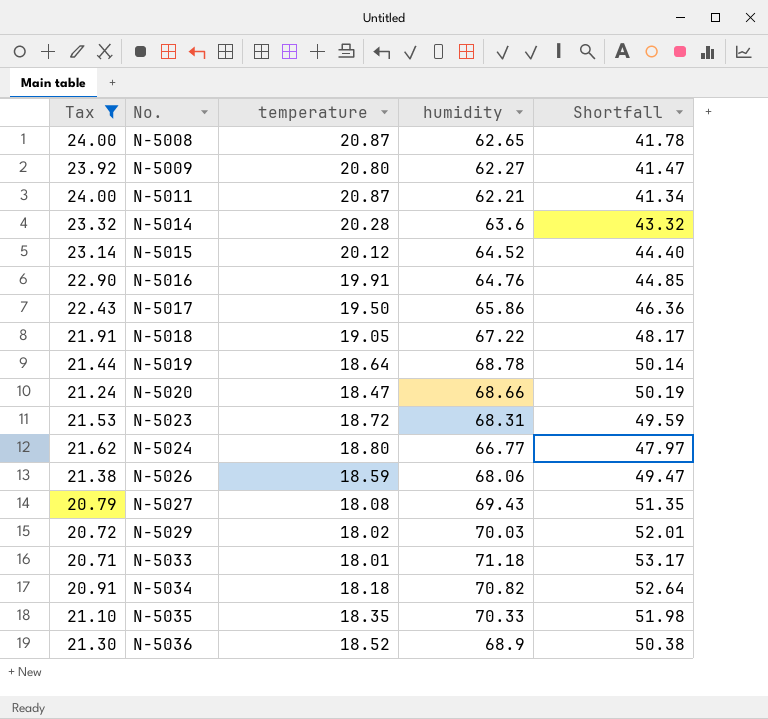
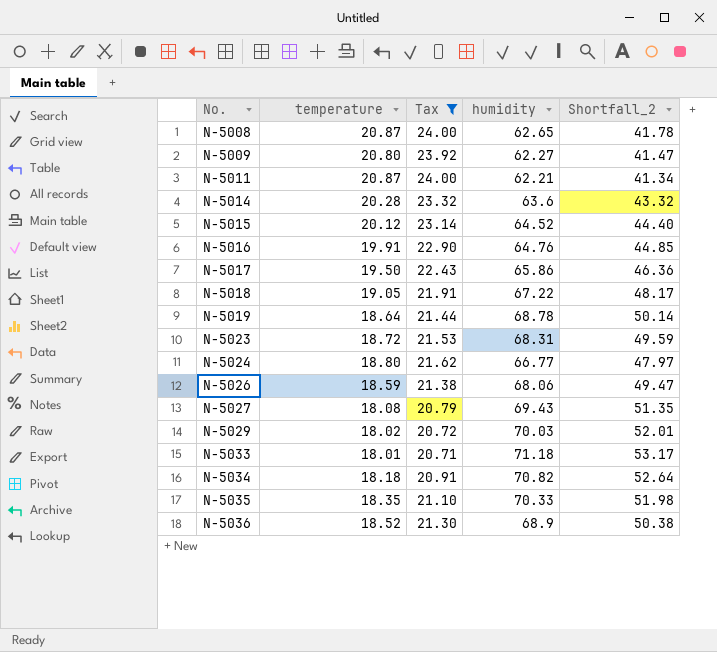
column Tax | position: 1 -> 3
column name: Shortfall -> Shortfall_2
row N-5020: 21.24 | 18.47 | 68.66 | 50.19 -> none

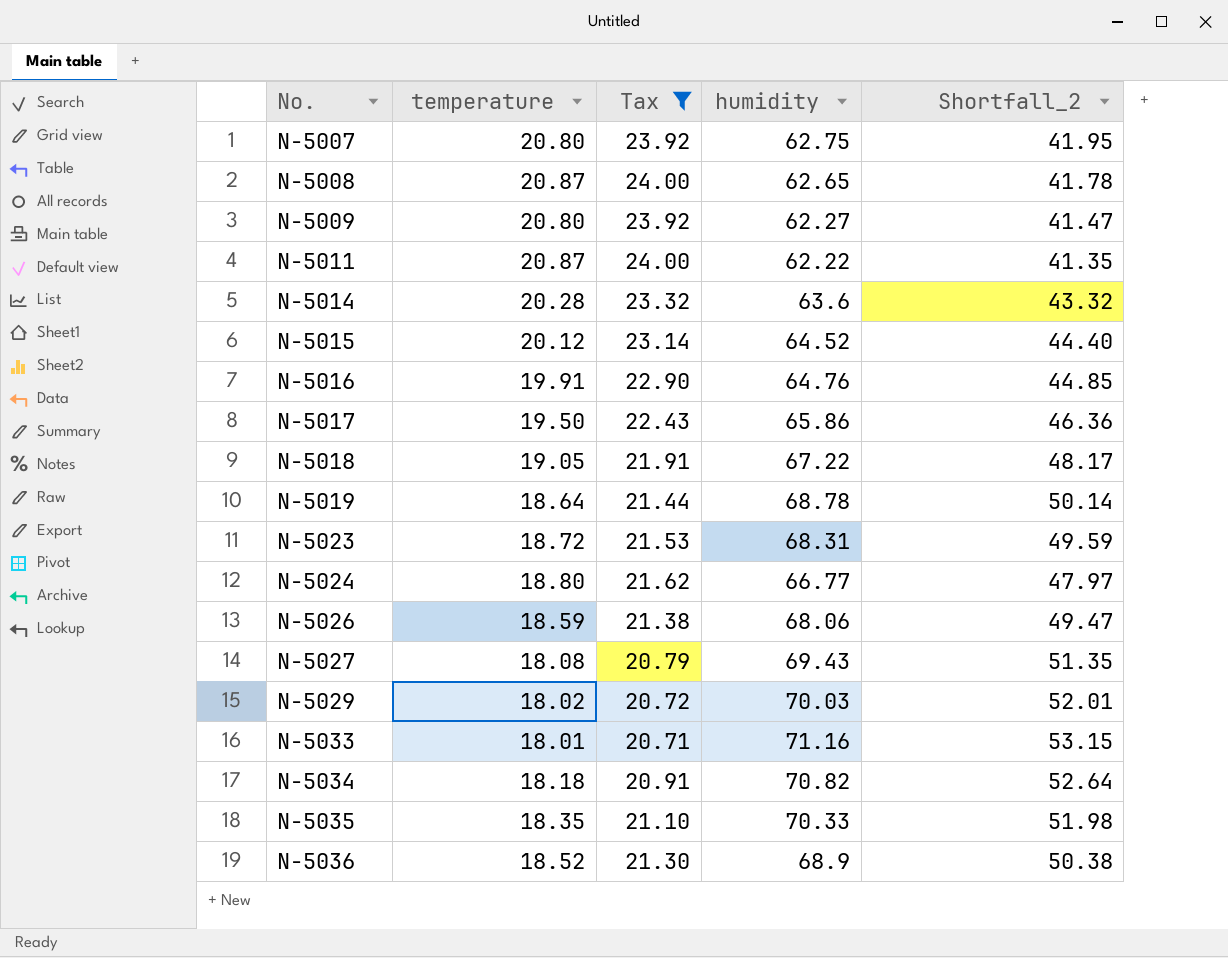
row N-5007: none -> 20.80 | 23.92 | 62.75 | 41.95
N-5011 | humidity: 62.21 -> 62.22
N-5011 | Shortfall_2: 41.34 -> 41.35
N-5033 | humidity: 71.18 -> 71.16
N-5033 | Shortfall_2: 53.17 -> 53.15

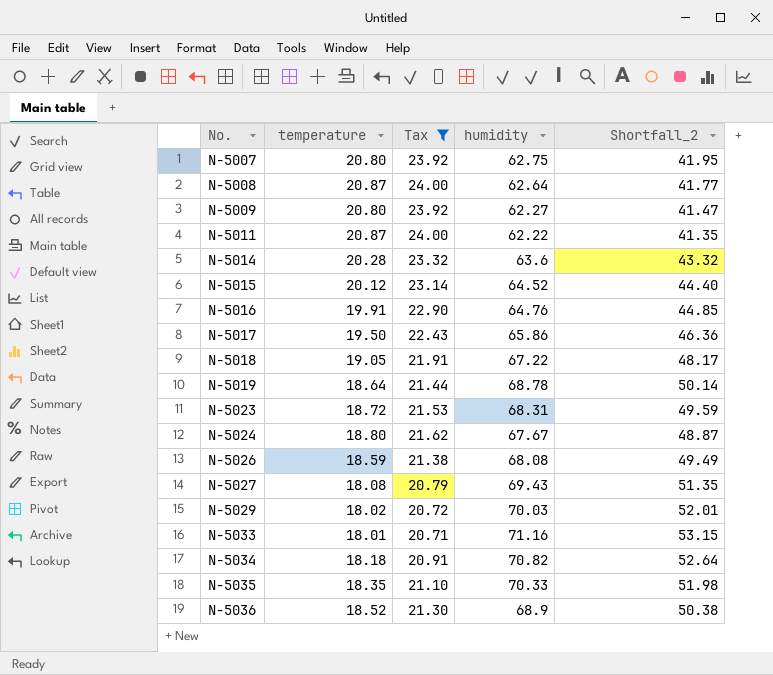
N-5008 | humidity: 62.65 -> 62.64
N-5008 | Shortfall_2: 41.78 -> 41.77
N-5024 | humidity: 66.77 -> 67.67
N-5024 | Shortfall_2: 47.97 -> 48.87
N-5026 | humidity: 68.06 -> 68.08
N-5026 | Shortfall_2: 49.47 -> 49.49

